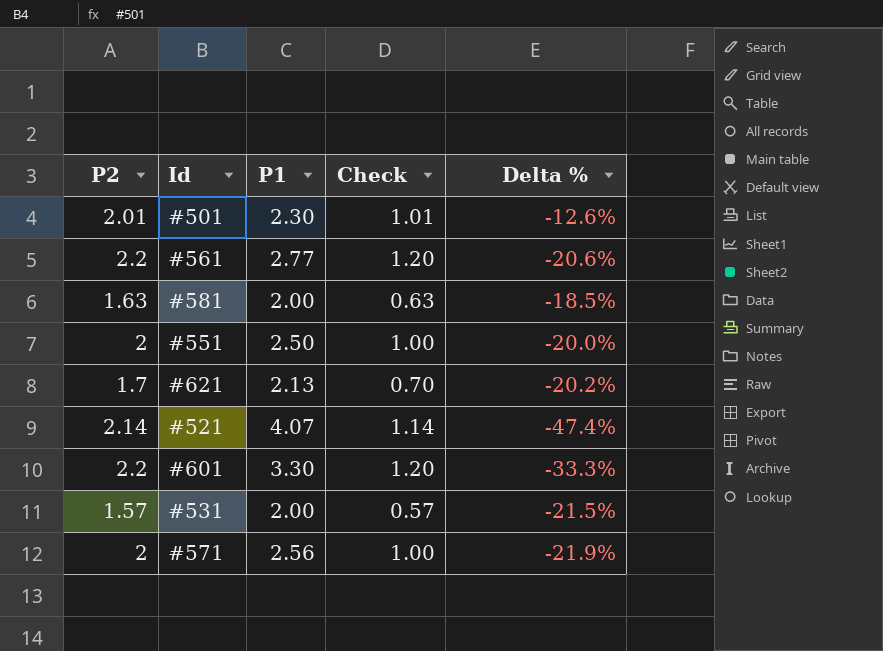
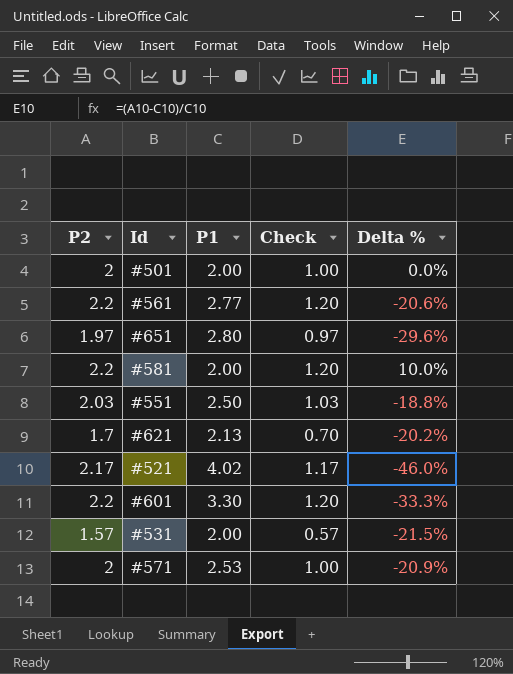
#501 | P2: 2.01 -> 2
#501 | P1: 2.30 -> 2.00
#501 | Check: 1.01 -> 1.00
#501 | Delta %: -12.6% -> 0.0%
row #651: none -> 1.97 | 2.80 | 0.97 | -29.6%
#581 | P2: 1.63 -> 2.2
#581 | Check: 0.63 -> 1.20
#581 | Delta %: -18.5% -> 10.0%
#551 | P2: 2 -> 2.03
#551 | Check: 1.00 -> 1.03
#551 | Delta %: -20.0% -> -18.8%
#521 | P2: 2.14 -> 2.17
#521 | P1: 4.07 -> 4.02
#521 | Check: 1.14 -> 1.17
#521 | Delta %: -47.4% -> -46.0%
#571 | P1: 2.56 -> 2.53
#571 | Delta %: -21.9% -> -20.9%

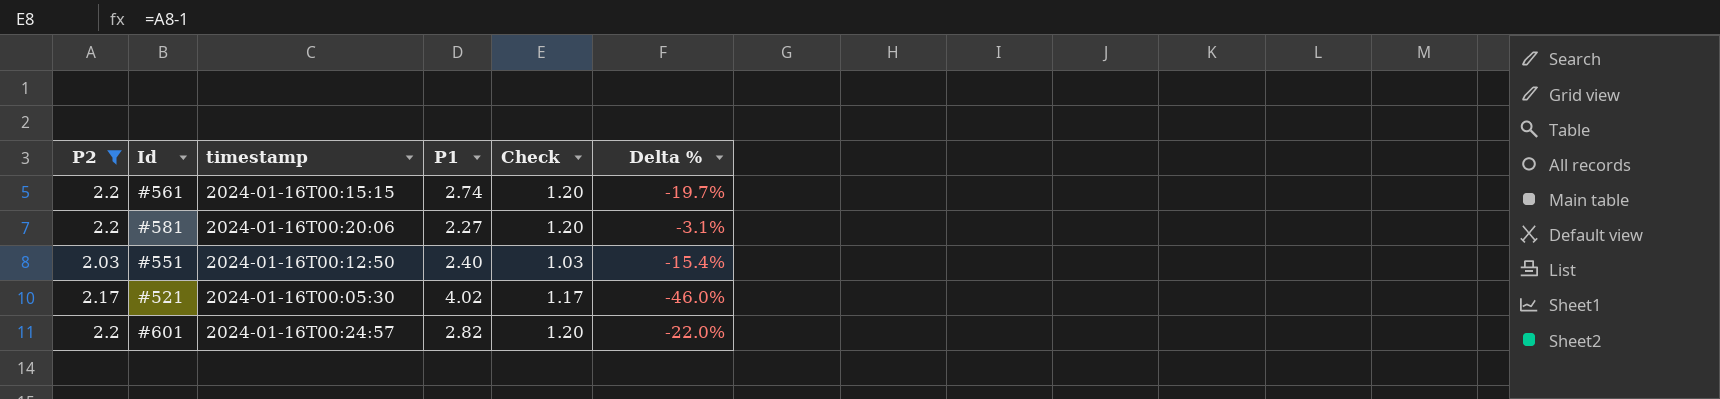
filter: none -> P2 >= 2.03
column timestamp | position: none -> 3
#561 | P1: 2.77 -> 2.74
#561 | Delta %: -20.6% -> -19.7%
#581 | P1: 2.00 -> 2.27
#581 | Delta %: 10.0% -> -3.1%
#551 | P1: 2.50 -> 2.40
#551 | Delta %: -18.8% -> -15.4%
#601 | P1: 3.30 -> 2.82
#601 | Delta %: -33.3% -> -22.0%

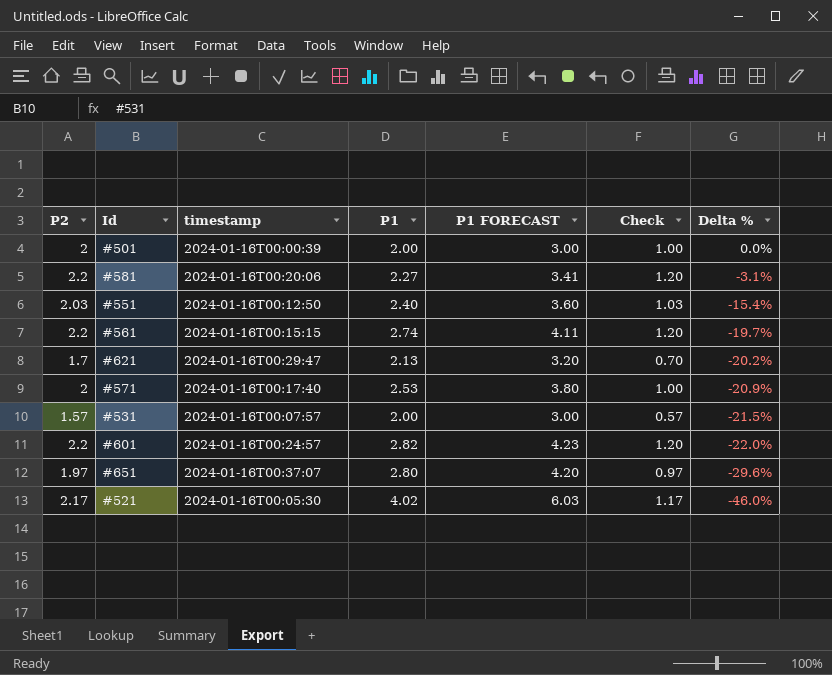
filter: P2 >= 2.03 -> none
row order: none -> Delta % descending
column P1 FORECAST | formula: none -> [P1] * 1.5

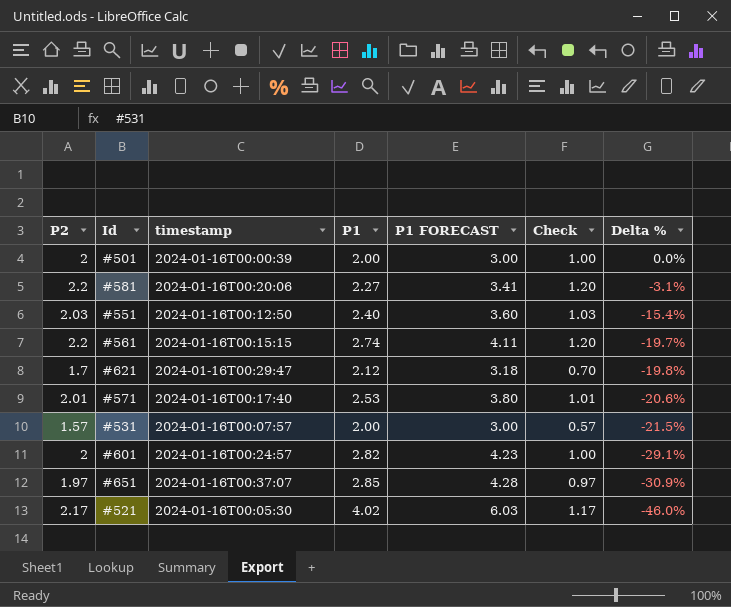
#621 | P1: 2.13 -> 2.12
#621 | P1 FORECAST: 3.20 -> 3.18
#621 | Delta %: -20.2% -> -19.8%
#571 | P2: 2 -> 2.01
#571 | Check: 1.00 -> 1.01
#571 | Delta %: -20.9% -> -20.6%
#601 | P2: 2.2 -> 2
#601 | Check: 1.20 -> 1.00
#601 | Delta %: -22.0% -> -29.1%
#651 | P1: 2.80 -> 2.85
#651 | P1 FORECAST: 4.20 -> 4.28
#651 | Delta %: -29.6% -> -30.9%

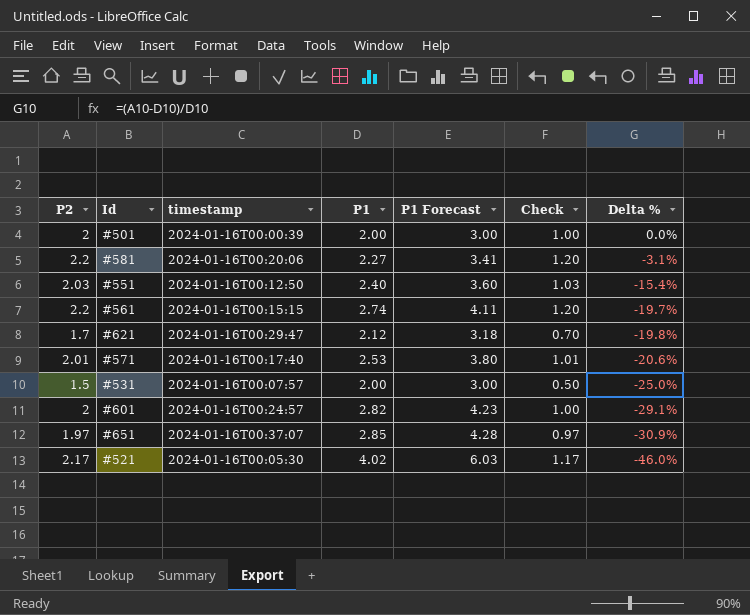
column name: P1 FORECAST -> P1 Forecast
#531 | P2: 1.57 -> 1.5
#531 | Check: 0.57 -> 0.50
#531 | Delta %: -21.5% -> -25.0%

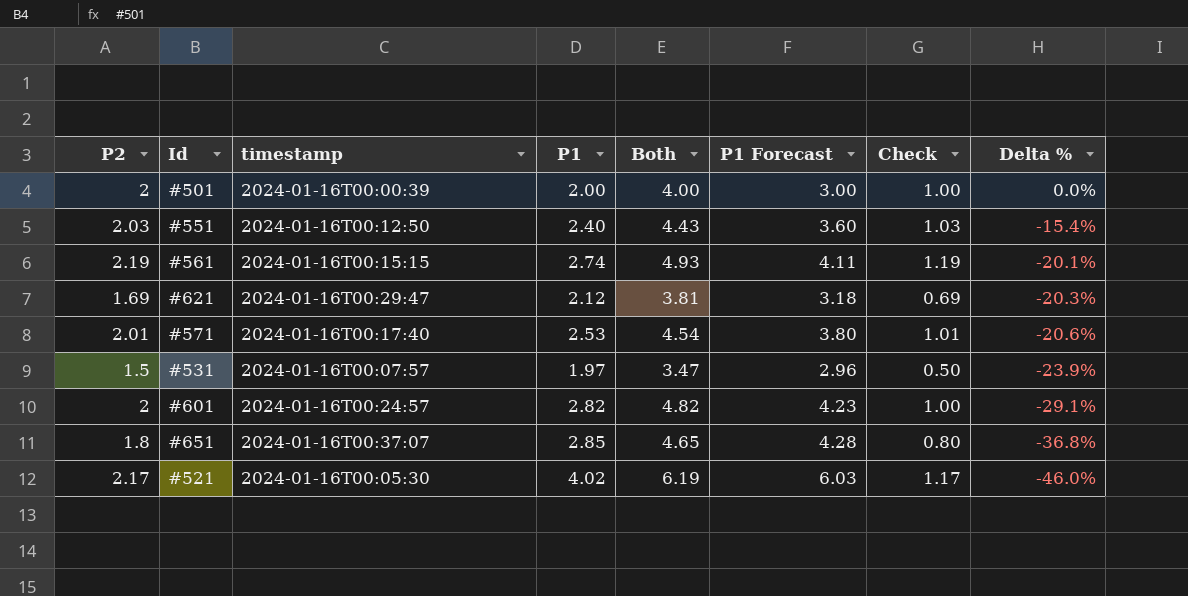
column Both | formula: none -> [P2] + [P1]
row #581: 2.2 | 2024-01-16T00:20:06 | 2.27 | 3.41 | 1.20 | -3.1% -> none
#561 | P2: 2.2 -> 2.19
#561 | Check: 1.20 -> 1.19
#561 | Delta %: -19.7% -> -20.1%
#621 | P2: 1.7 -> 1.69
#621 | Check: 0.70 -> 0.69
#621 | Delta %: -19.8% -> -20.3%
#531 | P1: 2.00 -> 1.97
#531 | P1 Forecast: 3.00 -> 2.96
#531 | Delta %: -25.0% -> -23.9%
#651 | P2: 1.97 -> 1.8
#651 | Check: 0.97 -> 0.80
#651 | Delta %: -30.9% -> -36.8%

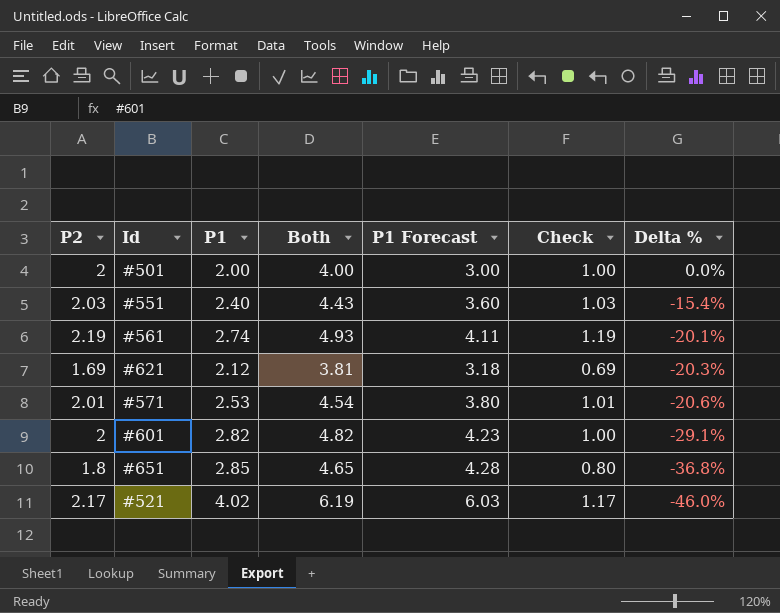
column timestamp | position: 3 -> none
row #531: 1.5 | 2024-01-16T00:07:57 | 1.97 | 3.47 | 2.96 | 0.50 | -23.9% -> none

